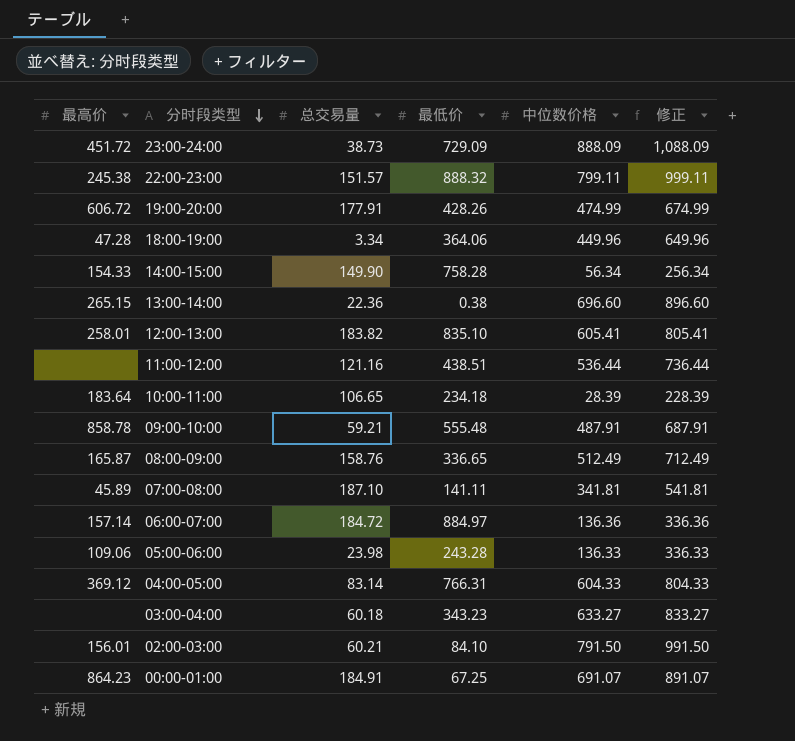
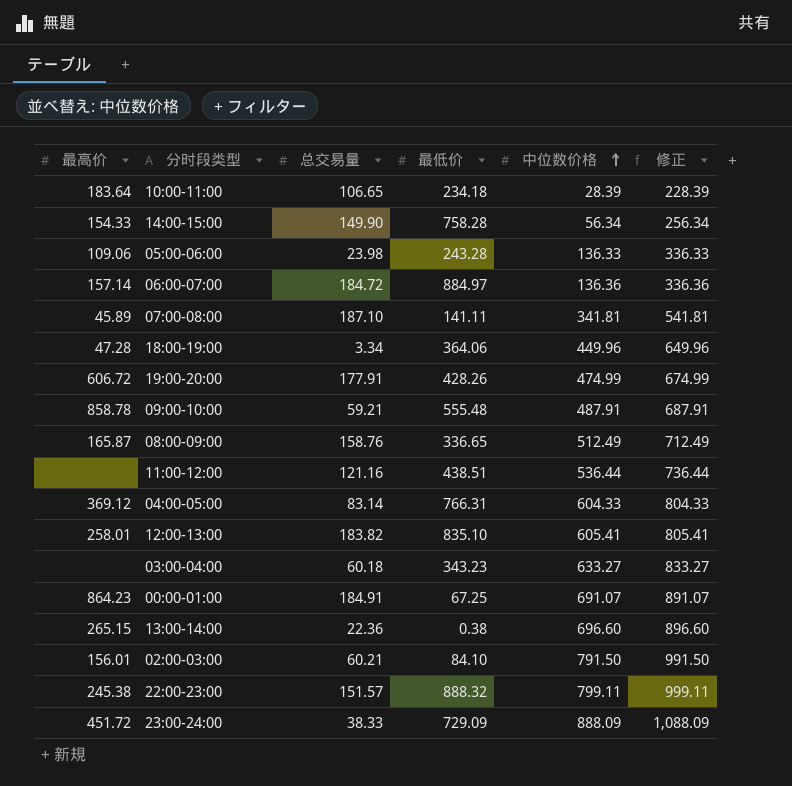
row order: 分时段类型 descending -> 中位数价格 ascending
23:00-24:00 | 总交易量: 38.73 -> 38.33

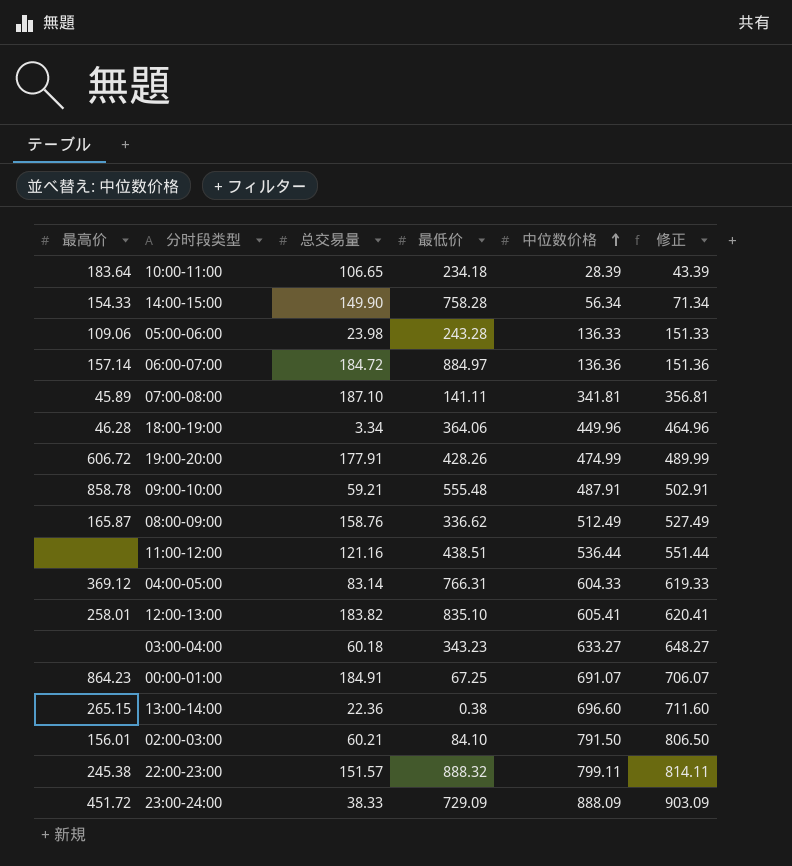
column 修正 | formula: [中位数价格] + 200 -> [中位数价格] + 15
18:00-19:00 | 最高价: 47.28 -> 46.28
08:00-09:00 | 最低价: 336.65 -> 336.62

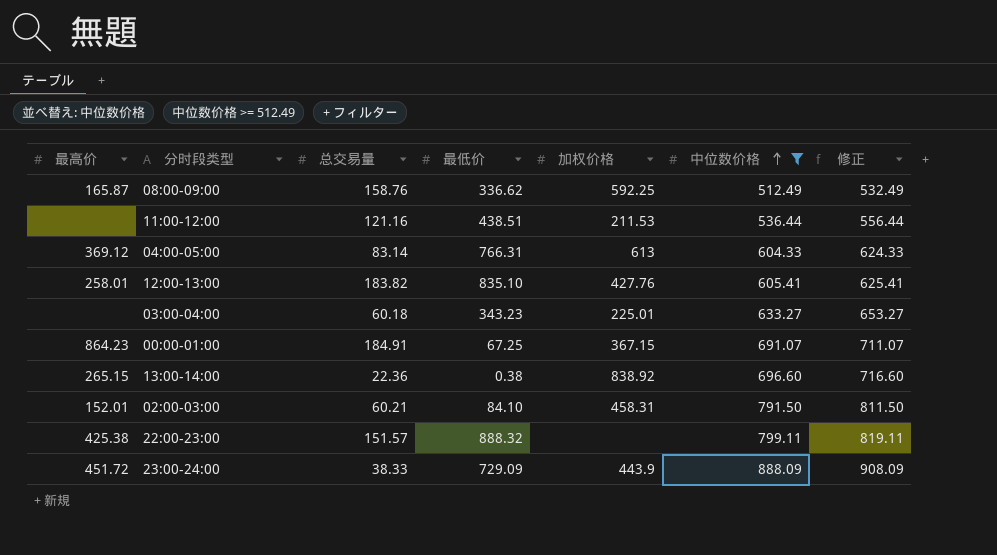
filter: none -> 中位数价格 >= 512.49
column 加权价格 | position: none -> 5
column 修正 | formula: [中位数价格] + 15 -> [中位数价格] + 20
02:00-03:00 | 最高价: 156.01 -> 152.01
22:00-23:00 | 最高价: 245.38 -> 425.38

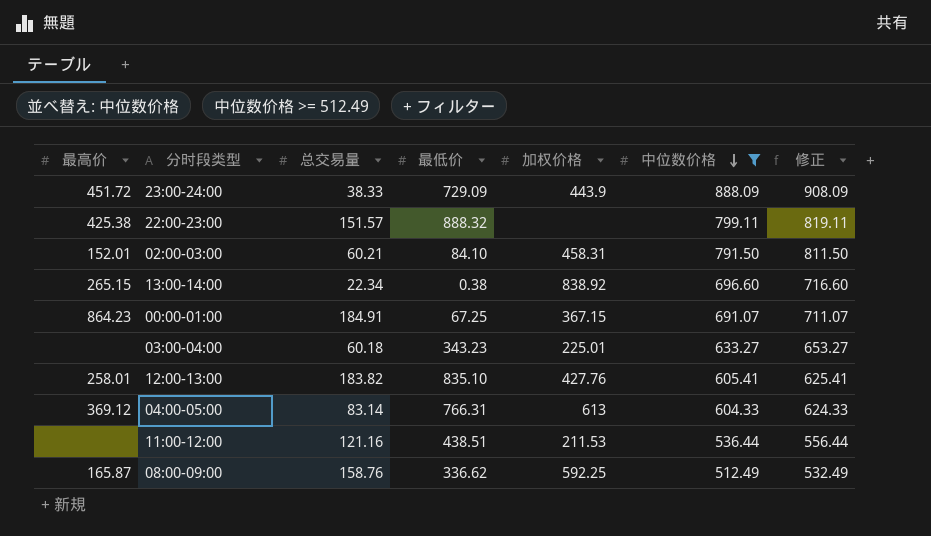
row order: 中位数价格 ascending -> 中位数价格 descending
13:00-14:00 | 总交易量: 22.36 -> 22.34

